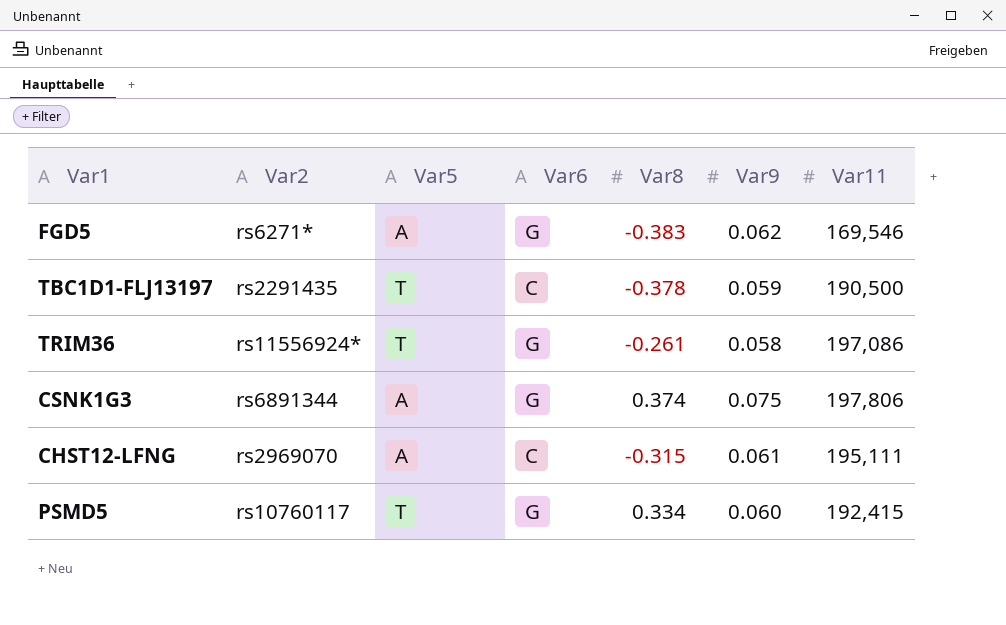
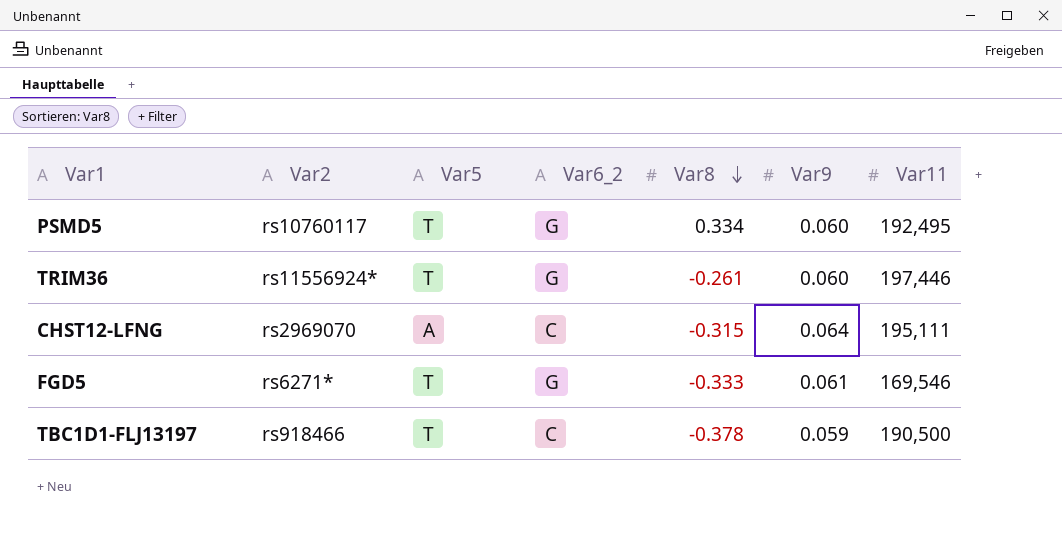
row order: none -> Var8 descending
column name: Var6 -> Var6_2
row CSNK1G3: rs6891344 | A | G | 0.374 | 0.075 | 197,806 -> none
PSMD5 | Var11: 192,415 -> 192,495
TRIM36 | Var9: 0.058 -> 0.060
TRIM36 | Var11: 197,086 -> 197,446
CHST12-LFNG | Var9: 0.061 -> 0.064
FGD5 | Var5: A -> T
FGD5 | Var8: -0.383 -> -0.333
FGD5 | Var9: 0.062 -> 0.061
TBC1D1-FLJ13197 | Var2: rs2291435 -> rs918466

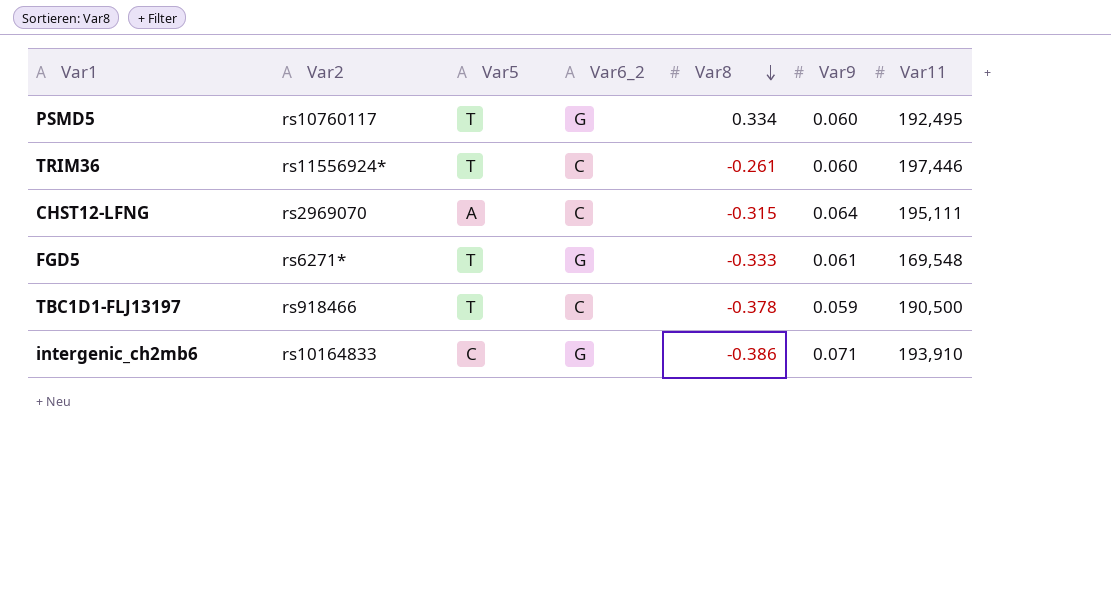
TRIM36 | Var6_2: G -> C
FGD5 | Var11: 169,546 -> 169,548
row intergenic_ch2mb6: none -> rs10164833 | C | G | -0.386 | 0.071 | 193,910

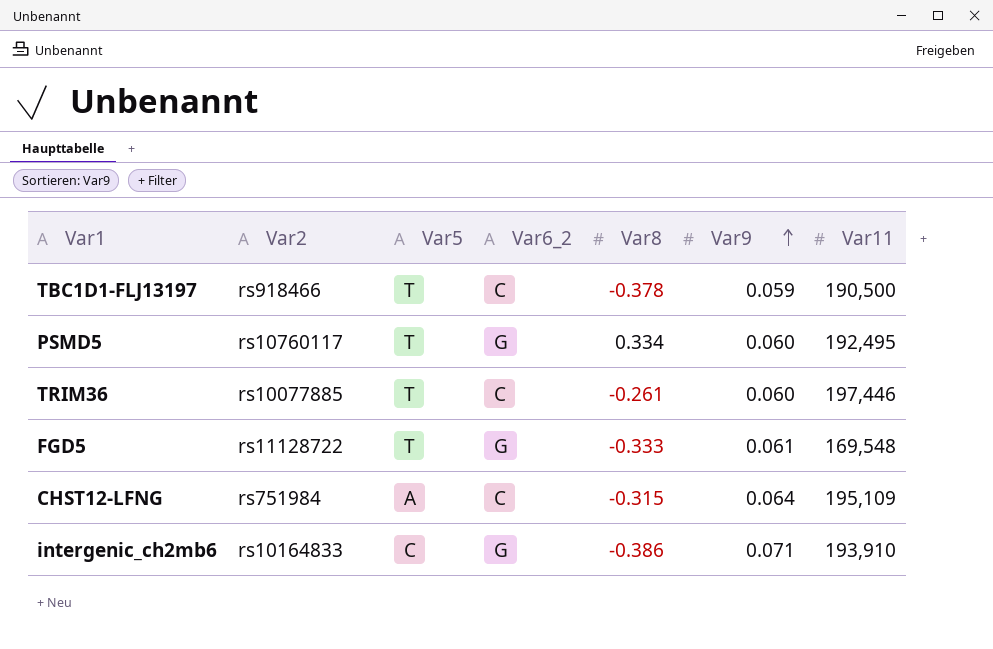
row order: Var8 descending -> Var9 ascending
TRIM36 | Var2: rs11556924* -> rs10077885
FGD5 | Var2: rs6271* -> rs11128722
CHST12-LFNG | Var2: rs2969070 -> rs751984
CHST12-LFNG | Var11: 195,111 -> 195,109

